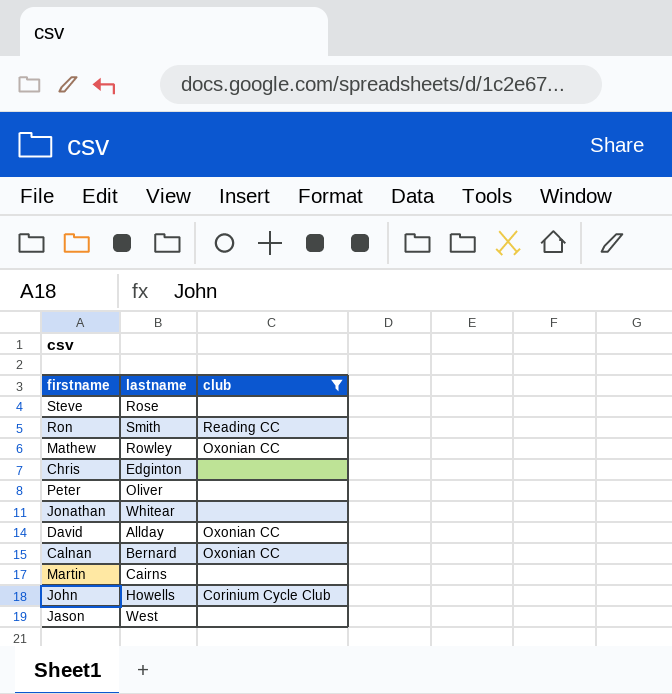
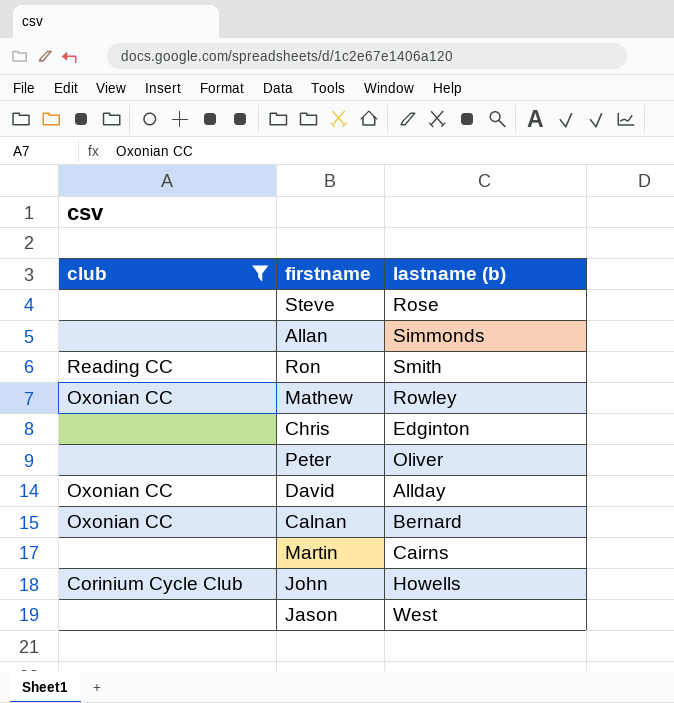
column club | position: 3 -> 1
column name: lastname -> lastname (b)
row Jonathan: Whitear | none -> none
row Allan: none -> none | Simmonds

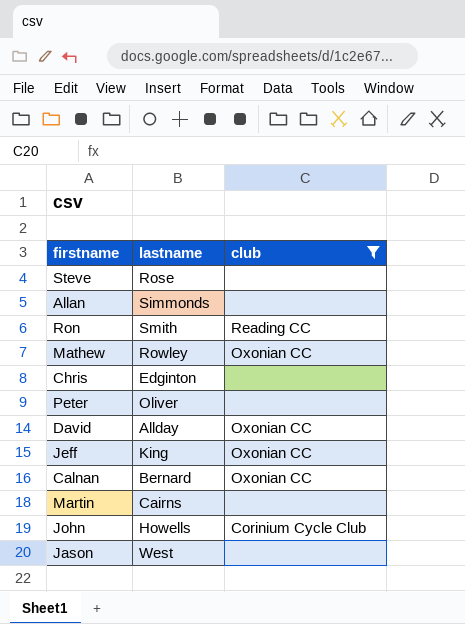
column name: lastname (b) -> lastname
column club | position: 1 -> 3
row Jeff: none -> King | Oxonian CC

